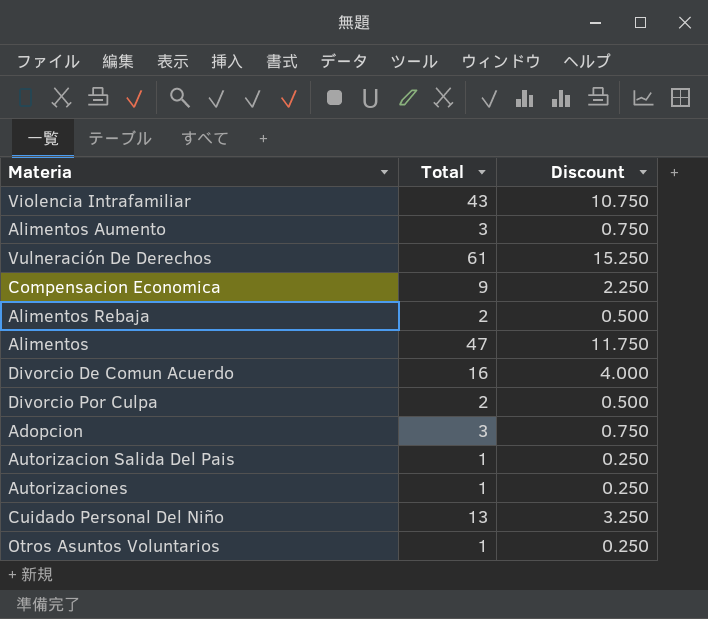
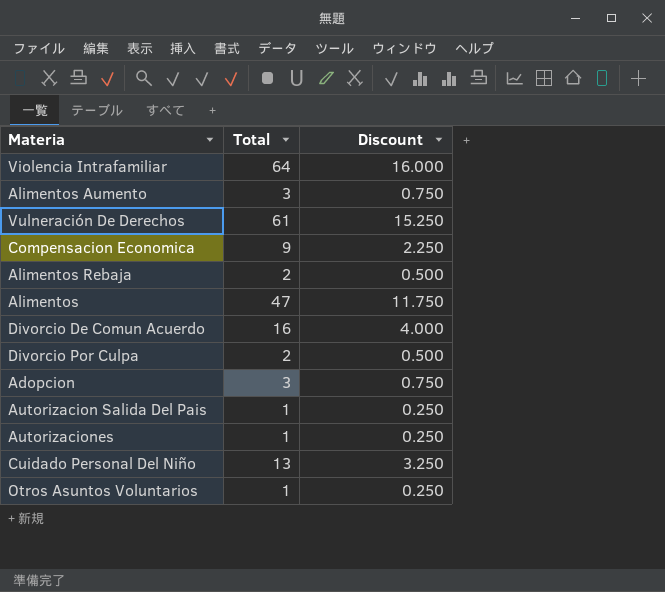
Violencia Intrafamiliar | Total: 43 -> 64
Violencia Intrafamiliar | Discount: 10.750 -> 16.000

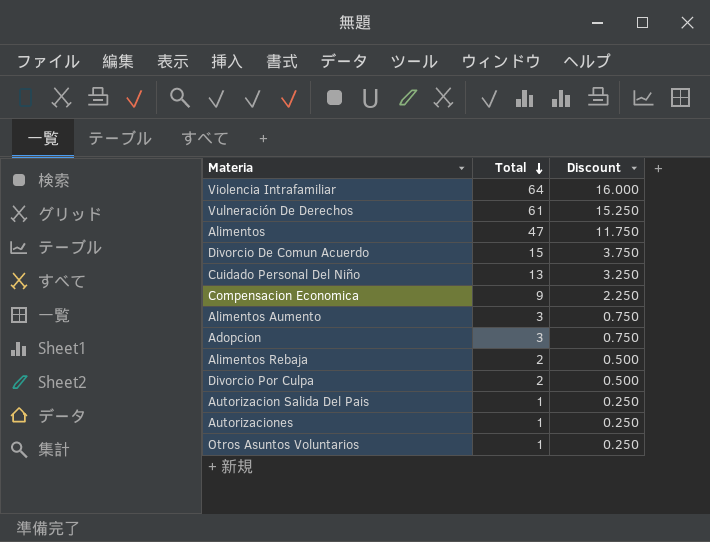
row order: none -> Total descending
Divorcio De Comun Acuerdo | Total: 16 -> 15
Divorcio De Comun Acuerdo | Discount: 4.000 -> 3.750

